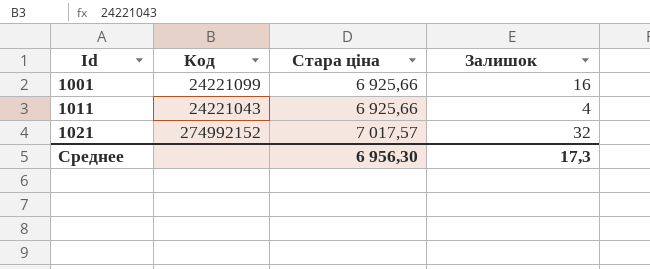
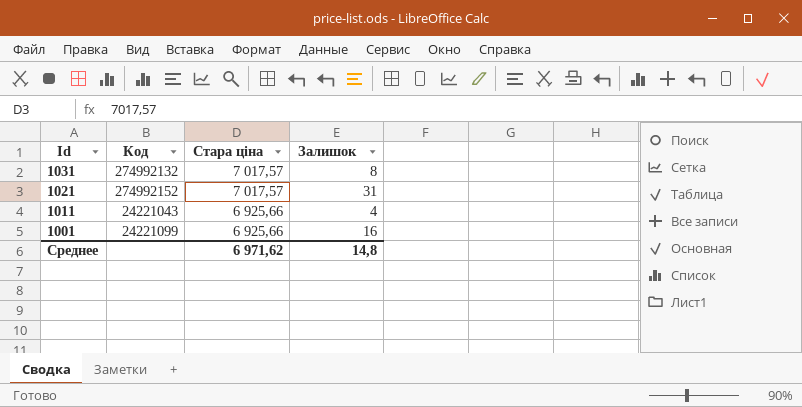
row order: Id ascending -> Id descending
row 1031: none -> 274992132 | 7 017,57 | 8
1021 | Залишок: 32 -> 31
Среднее | Стара ціна: 6 956,30 -> 6 971,62
Среднее | Залишок: 17,3 -> 14,8

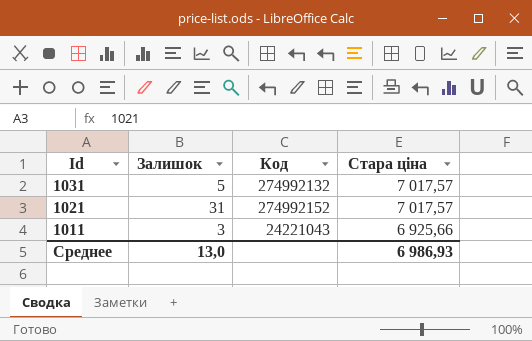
column Залишок | position: 4 -> 2
row 1001: 24221099 | 6 925,66 | 16 -> none
1031 | Залишок: 8 -> 5
1011 | Залишок: 4 -> 3
Среднее | Залишок: 14,8 -> 13,0
Среднее | Стара ціна: 6 971,62 -> 6 986,93

